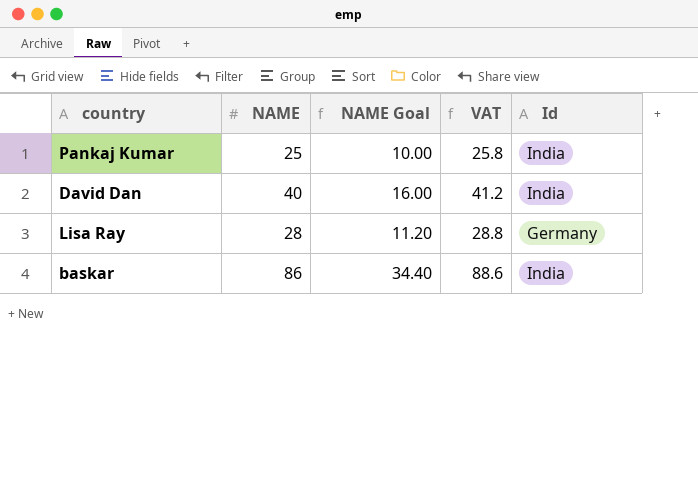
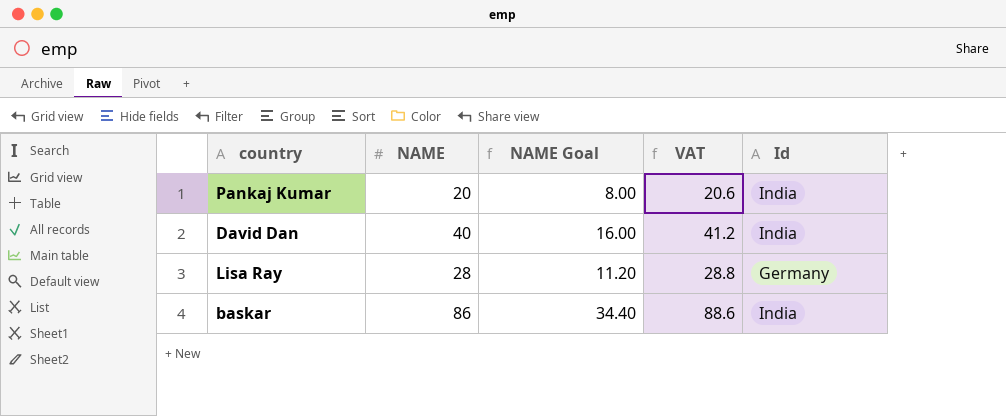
Pankaj Kumar | NAME: 25 -> 20
Pankaj Kumar | NAME Goal: 10.00 -> 8.00
Pankaj Kumar | VAT: 25.8 -> 20.6

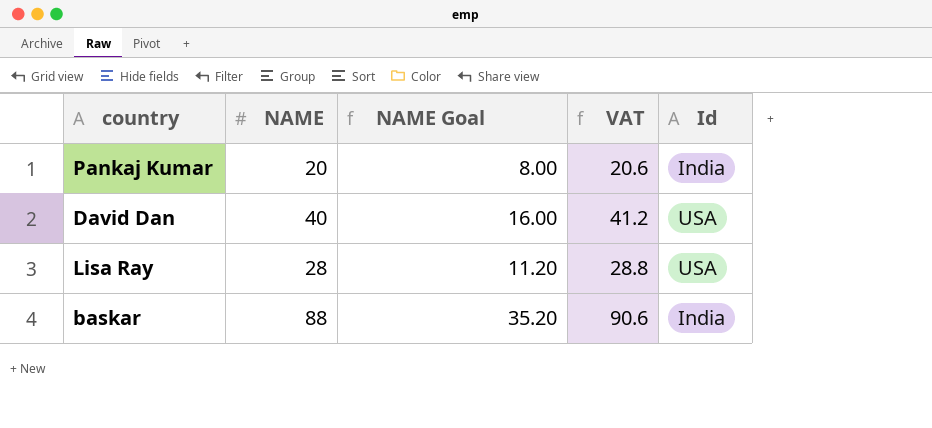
David Dan | Id: India -> USA
Lisa Ray | Id: Germany -> USA
baskar | NAME: 86 -> 88
baskar | NAME Goal: 34.40 -> 35.20
baskar | VAT: 88.6 -> 90.6

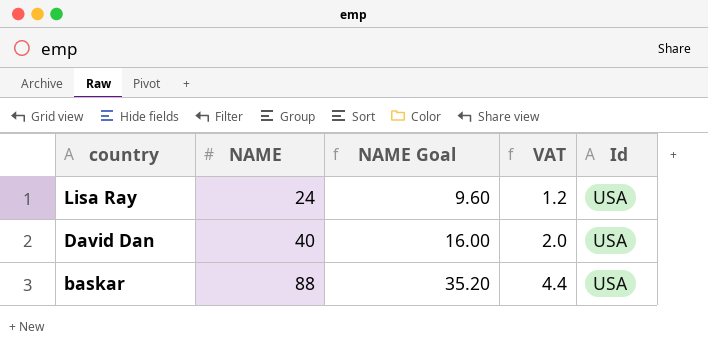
row order: none -> country descending
column VAT | formula: [NAME] * 1.03 -> [NAME] * 0.05
row Pankaj Kumar: 20 | 8.00 | 20.6 | India -> none
Lisa Ray | NAME: 28 -> 24
Lisa Ray | NAME Goal: 11.20 -> 9.60
baskar | Id: India -> USA

